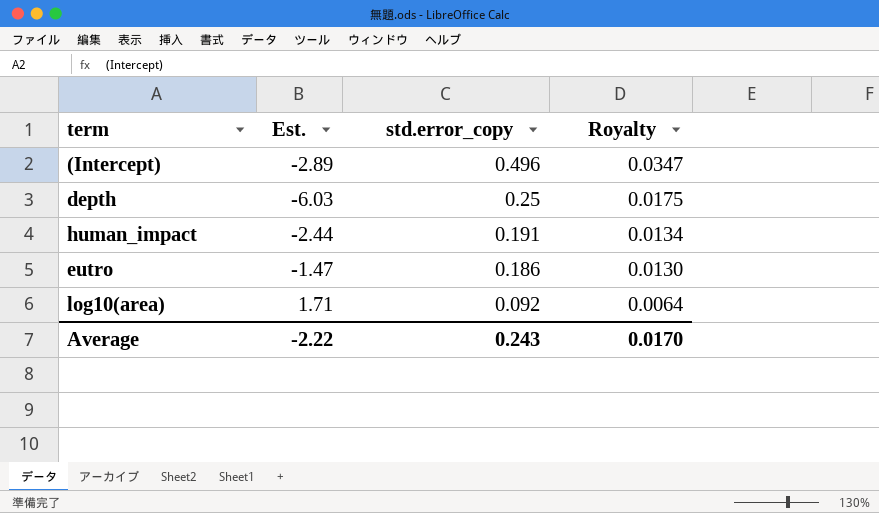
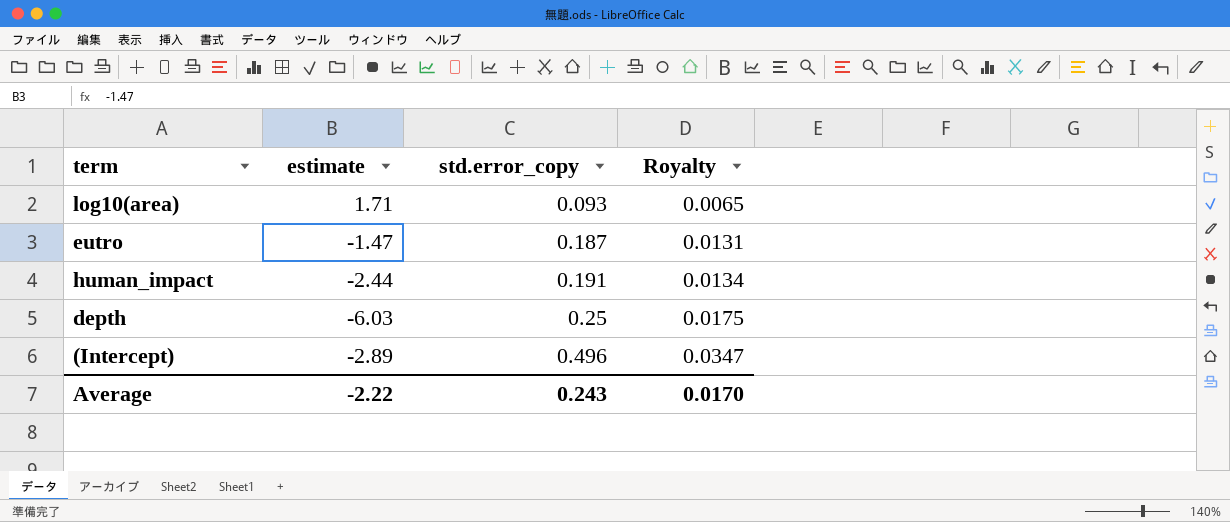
row order: std.error_copy descending -> std.error_copy ascending
column name: Est. -> estimate
log10(area) | std.error_copy: 0.092 -> 0.093
log10(area) | Royalty: 0.0064 -> 0.0065
eutro | std.error_copy: 0.186 -> 0.187
eutro | Royalty: 0.0130 -> 0.0131

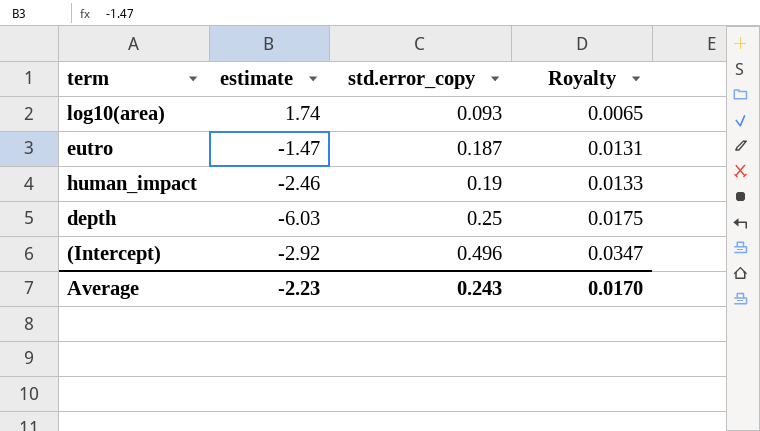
log10(area) | estimate: 1.71 -> 1.74
human_impact | estimate: -2.44 -> -2.46
human_impact | std.error_copy: 0.191 -> 0.19
human_impact | Royalty: 0.0134 -> 0.0133
(Intercept) | estimate: -2.89 -> -2.92
Average | estimate: -2.22 -> -2.23

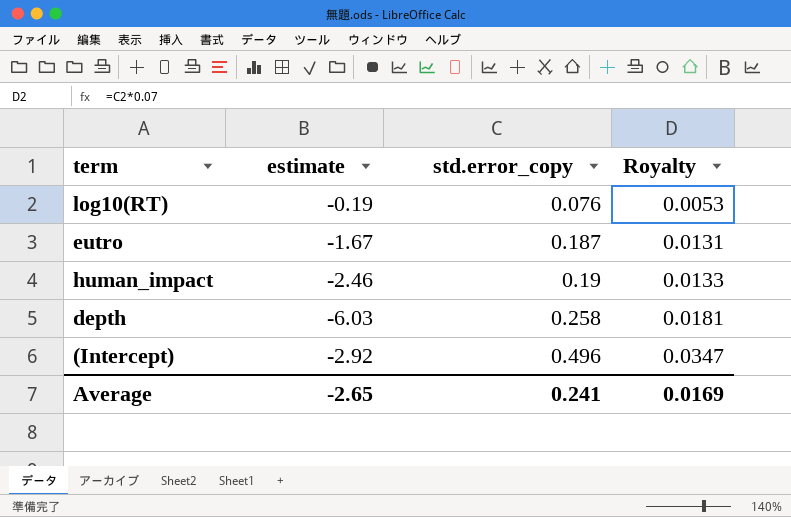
row log10(area): 1.74 | 0.093 | 0.0065 -> none
row log10(RT): none -> -0.19 | 0.076 | 0.0053
eutro | estimate: -1.47 -> -1.67
depth | std.error_copy: 0.25 -> 0.258
depth | Royalty: 0.0175 -> 0.0181
Average | estimate: -2.23 -> -2.65
Average | std.error_copy: 0.243 -> 0.241
Average | Royalty: 0.0170 -> 0.0169

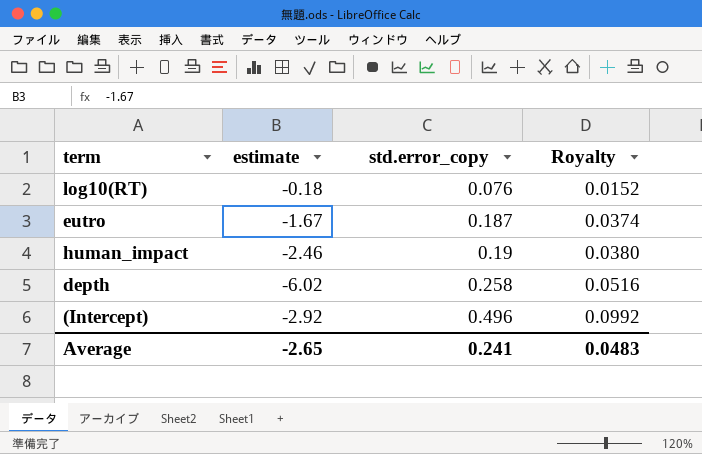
column Royalty | formula: [std.error_copy] * 0.07 -> [std.error_copy] * 0.2
log10(RT) | estimate: -0.19 -> -0.18
depth | estimate: -6.03 -> -6.02
Average | Royalty: 0.0169 -> 0.0483

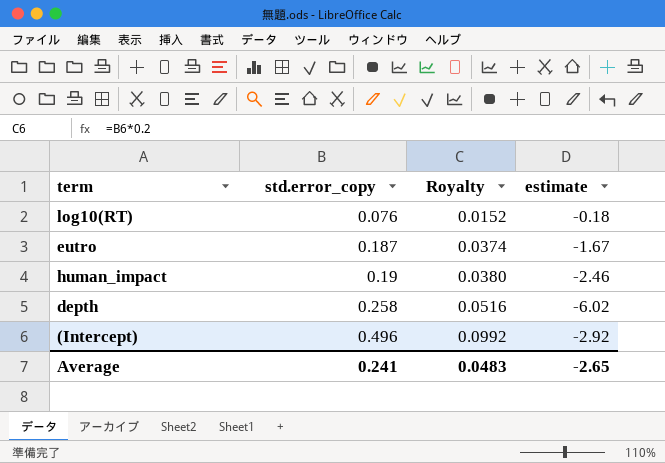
column estimate | position: 2 -> 4

